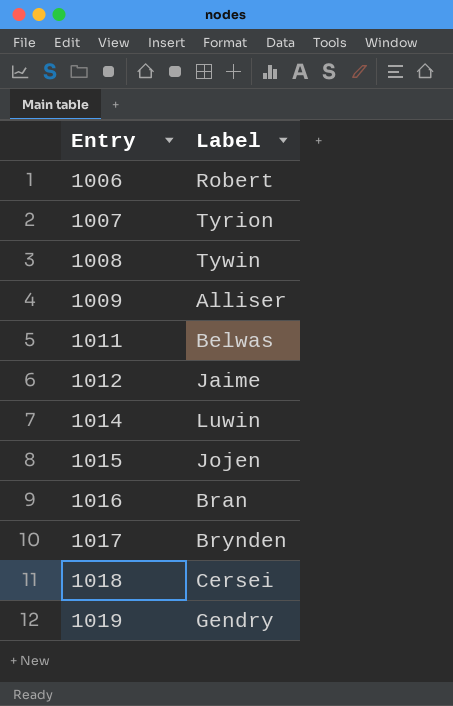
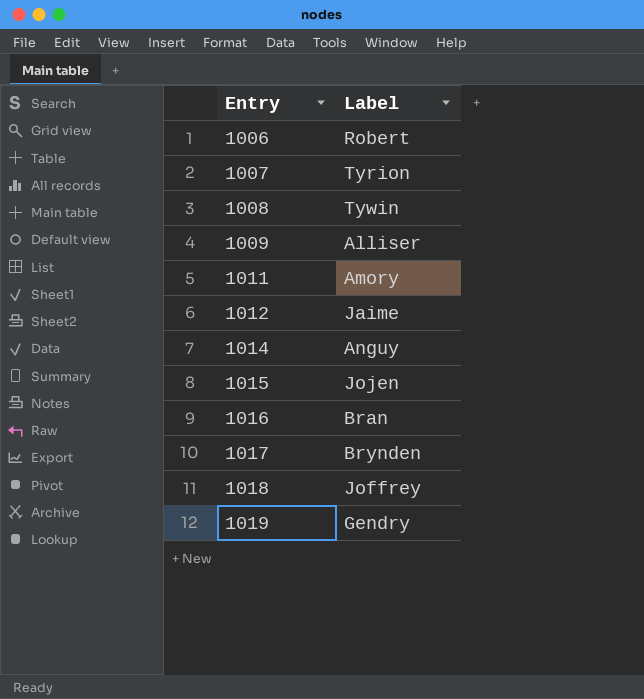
1011 | Label: Belwas -> Amory
1014 | Label: Luwin -> Anguy
1018 | Label: Cersei -> Joffrey

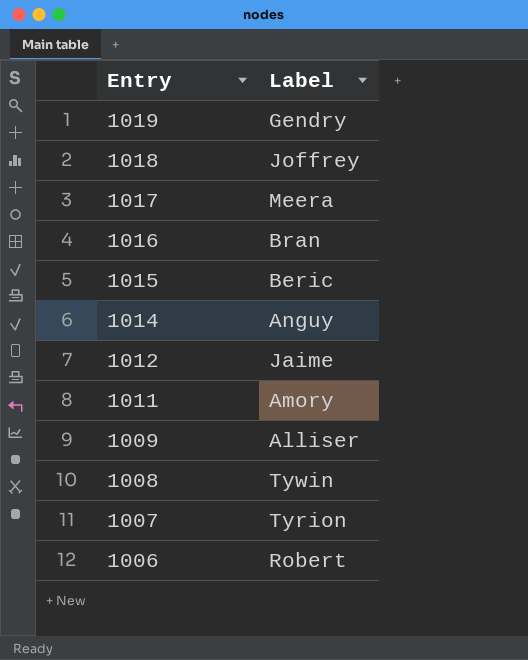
row order: Entry ascending -> Entry descending
1017 | Label: Brynden -> Meera
1015 | Label: Jojen -> Beric

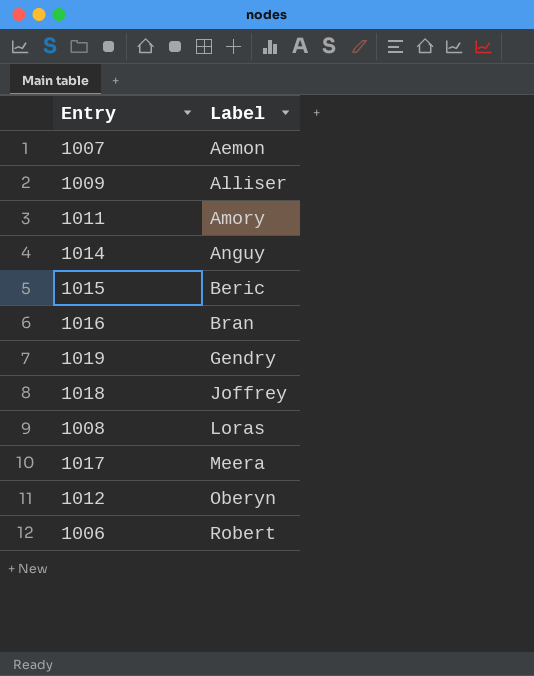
row order: Entry descending -> Label ascending
1007 | Label: Tyrion -> Aemon
1008 | Label: Tywin -> Loras
1012 | Label: Jaime -> Oberyn

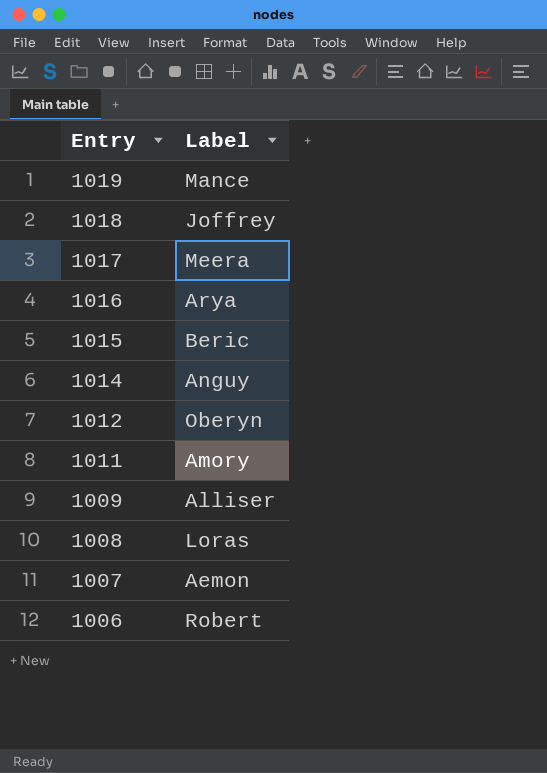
row order: Label ascending -> Entry descending
1019 | Label: Gendry -> Mance
1016 | Label: Bran -> Arya

